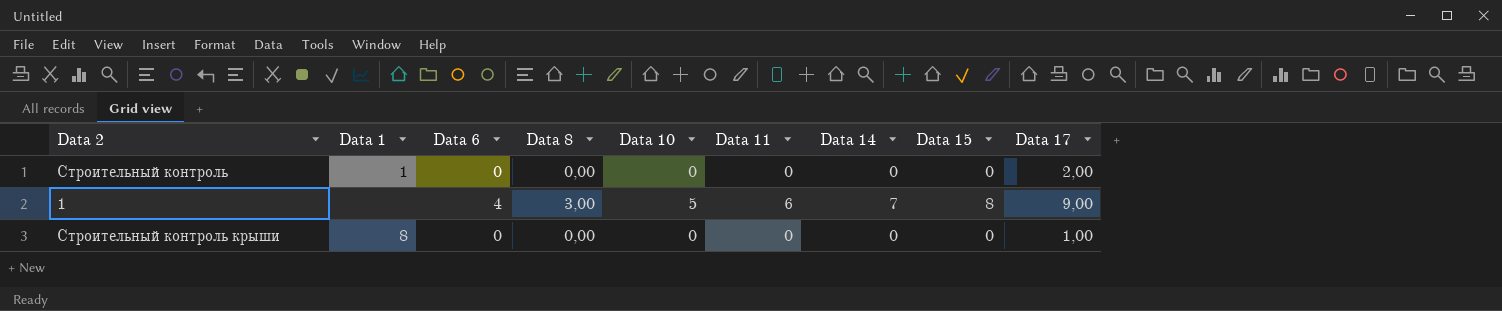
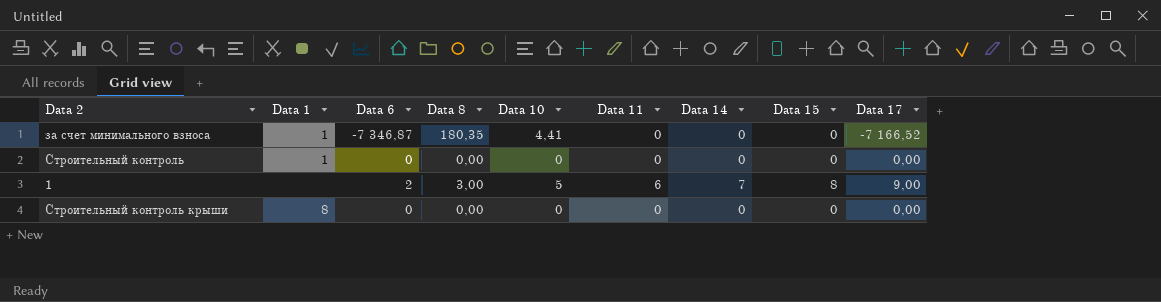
row за счет минимального взноса: none -> 1 | -7 346,87 | 180,35 | 4,41 | 0 | 0 | 0 | -7 166,52
Строительный контроль | Data 17: 2,00 -> 0,00
1 | Data 6: 4 -> 2
Строительный контроль крыши | Data 17: 1,00 -> 0,00

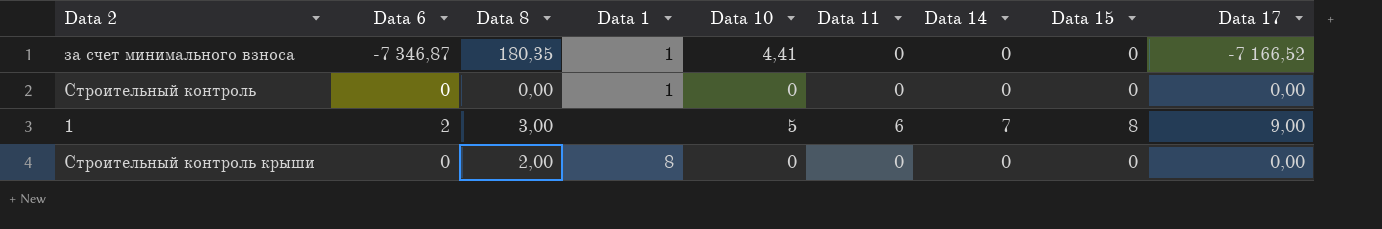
column Data 1 | position: 2 -> 4
Строительный контроль крыши | Data 8: 0,00 -> 2,00

